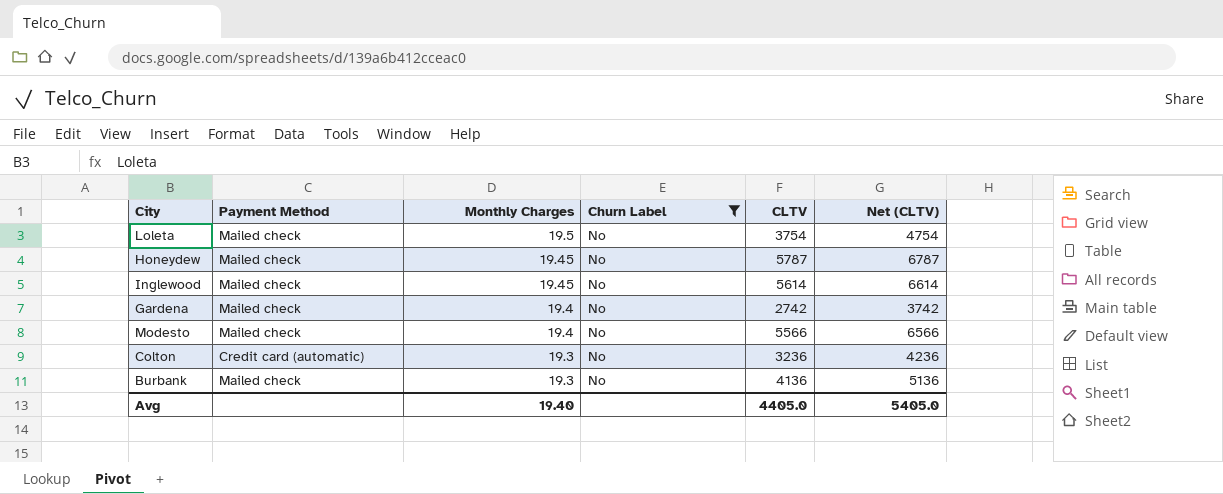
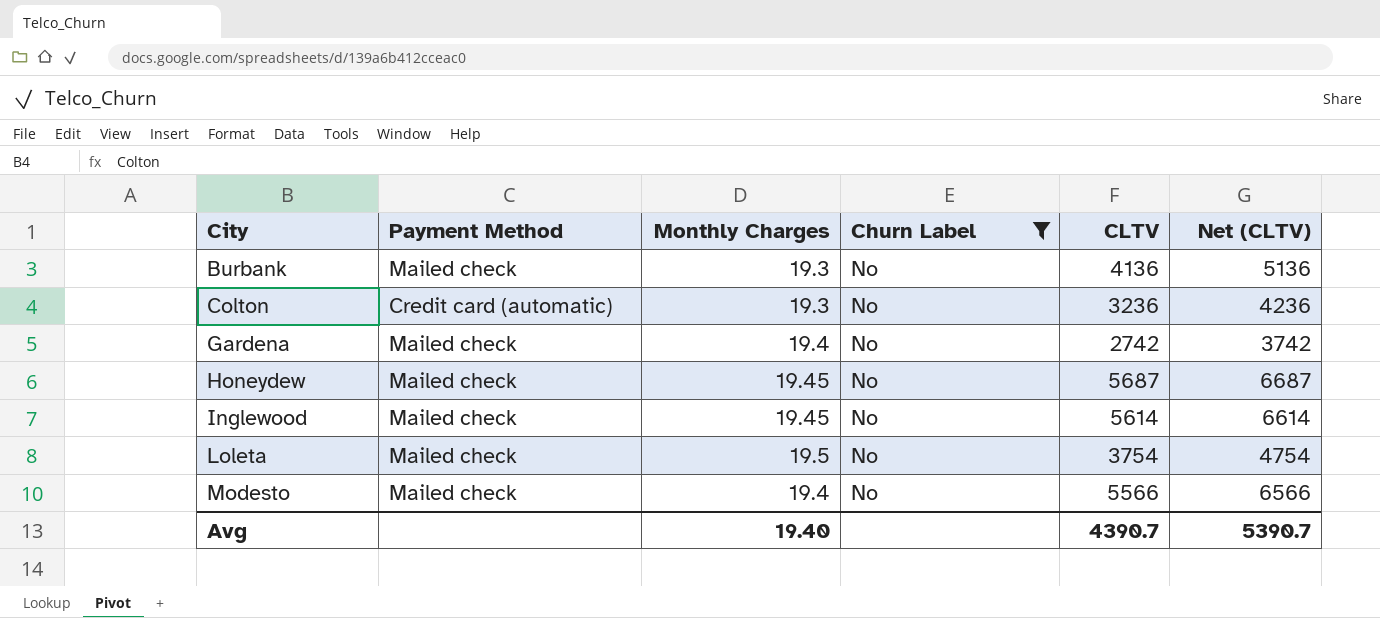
row order: Monthly Charges descending -> City ascending
Honeydew | CLTV: 5787 -> 5687
Honeydew | Net (CLTV): 6787 -> 6687
Avg | CLTV: 4405.0 -> 4390.7
Avg | Net (CLTV): 5405.0 -> 5390.7

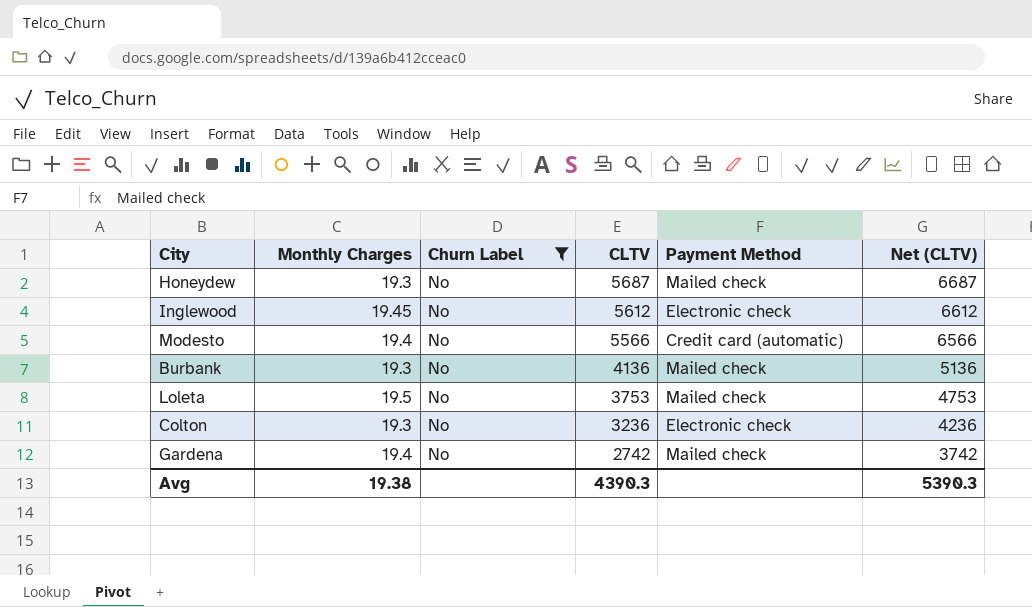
row order: City ascending -> CLTV descending
column Payment Method | position: 2 -> 5
Honeydew | Monthly Charges: 19.45 -> 19.3
Inglewood | CLTV: 5614 -> 5612
Inglewood | Payment Method: Mailed check -> Electronic check
Inglewood | Net (CLTV): 6614 -> 6612
Modesto | Payment Method: Mailed check -> Credit card (automatic)
Loleta | CLTV: 3754 -> 3753
Loleta | Net (CLTV): 4754 -> 4753
Colton | Payment Method: Credit card (automatic) -> Electronic check
Avg | Monthly Charges: 19.40 -> 19.38
Avg | CLTV: 4390.7 -> 4390.3
Avg | Net (CLTV): 5390.7 -> 5390.3

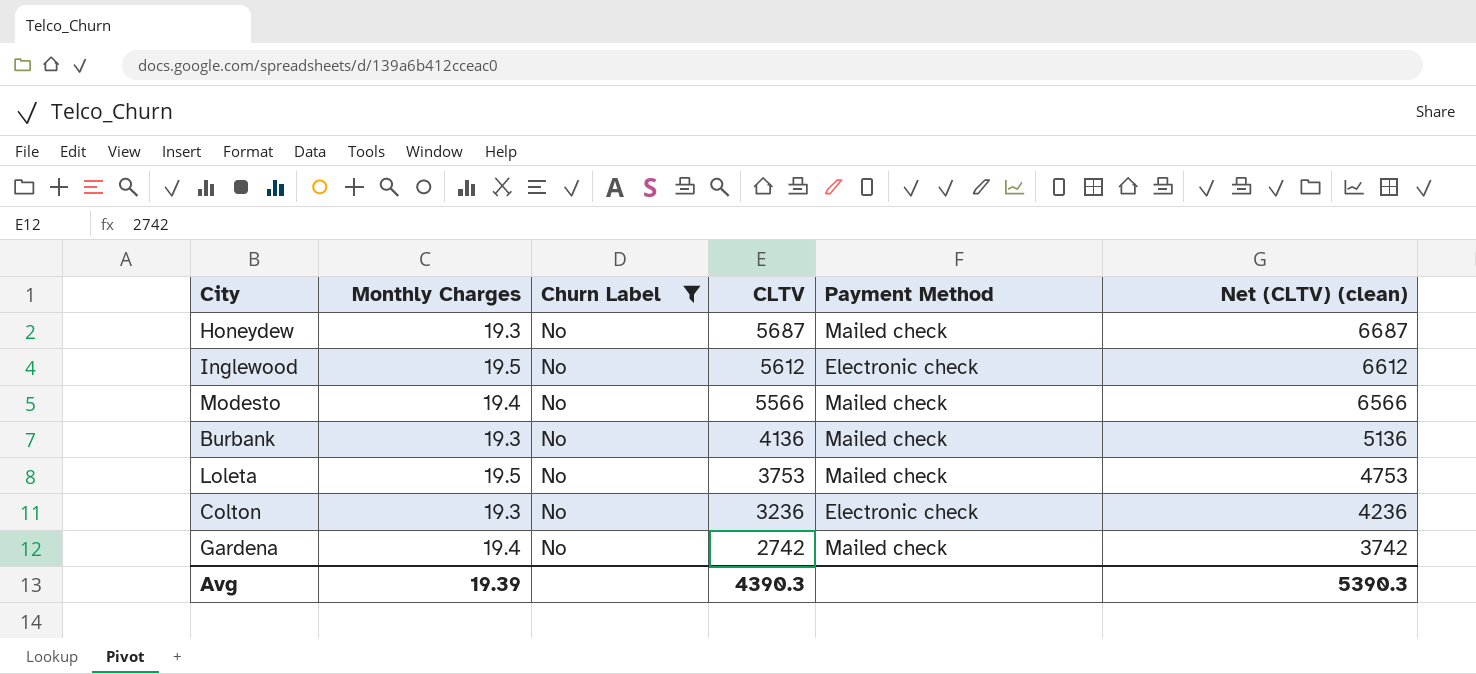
column name: Net (CLTV) -> Net (CLTV) (clean)
Inglewood | Monthly Charges: 19.45 -> 19.5
Modesto | Payment Method: Credit card (automatic) -> Mailed check
Avg | Monthly Charges: 19.38 -> 19.39

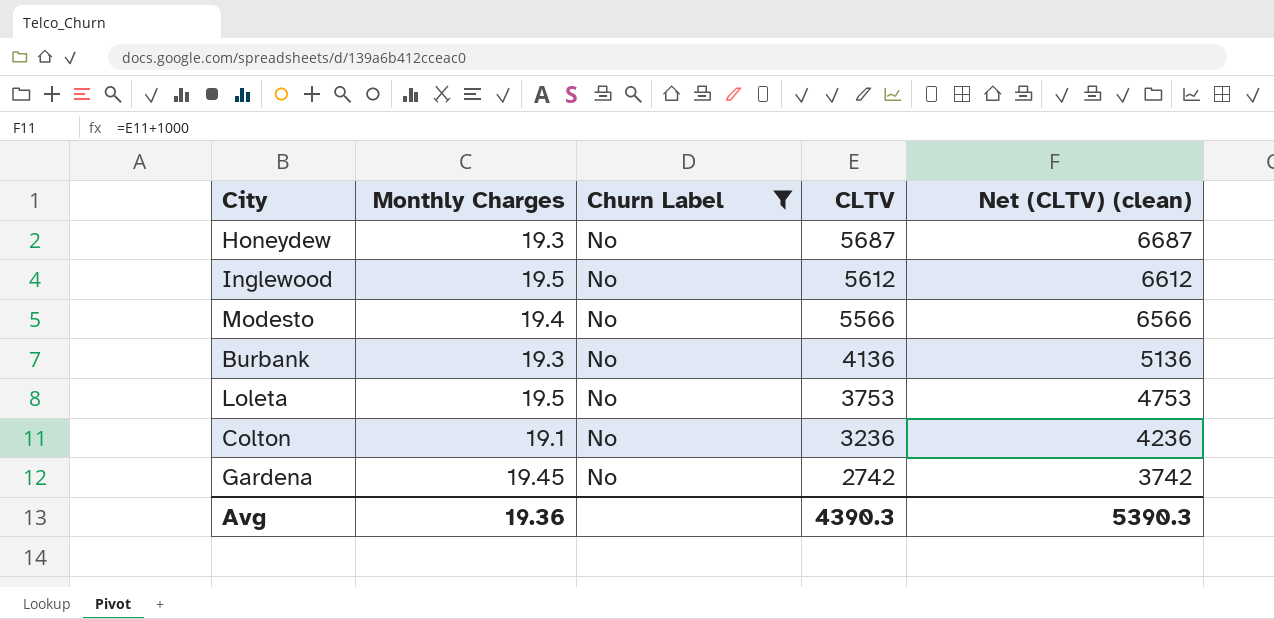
column Payment Method | position: 5 -> none
Colton | Monthly Charges: 19.3 -> 19.1
Gardena | Monthly Charges: 19.4 -> 19.45
Avg | Monthly Charges: 19.39 -> 19.36

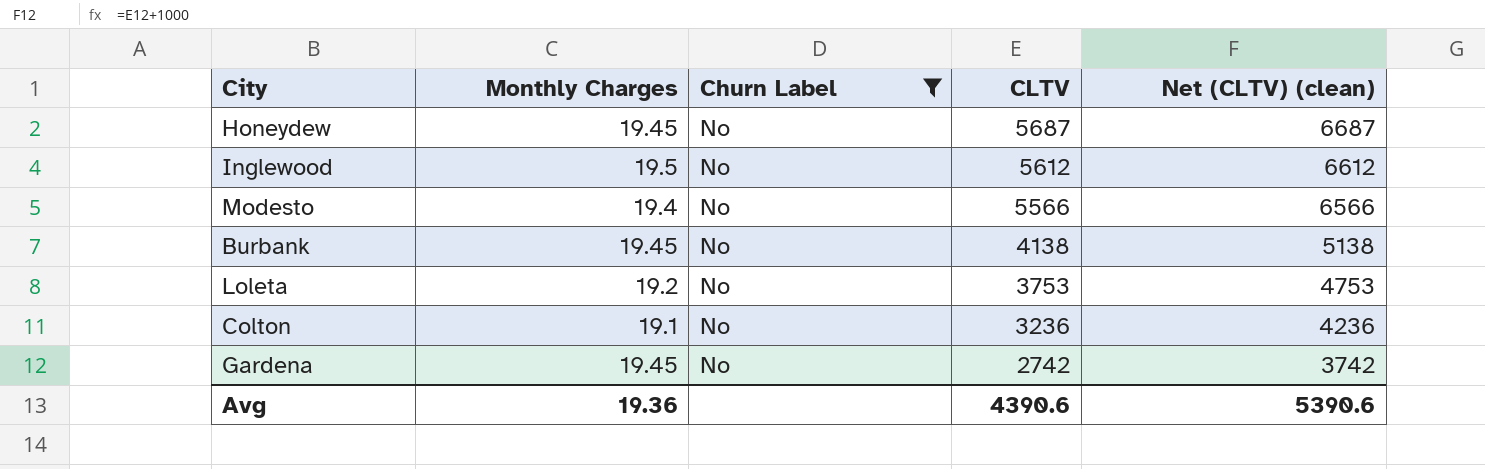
Honeydew | Monthly Charges: 19.3 -> 19.45
Burbank | Monthly Charges: 19.3 -> 19.45
Burbank | CLTV: 4136 -> 4138
Burbank | Net (CLTV) (clean): 5136 -> 5138
Loleta | Monthly Charges: 19.5 -> 19.2
Avg | CLTV: 4390.3 -> 4390.6
Avg | Net (CLTV) (clean): 5390.3 -> 5390.6

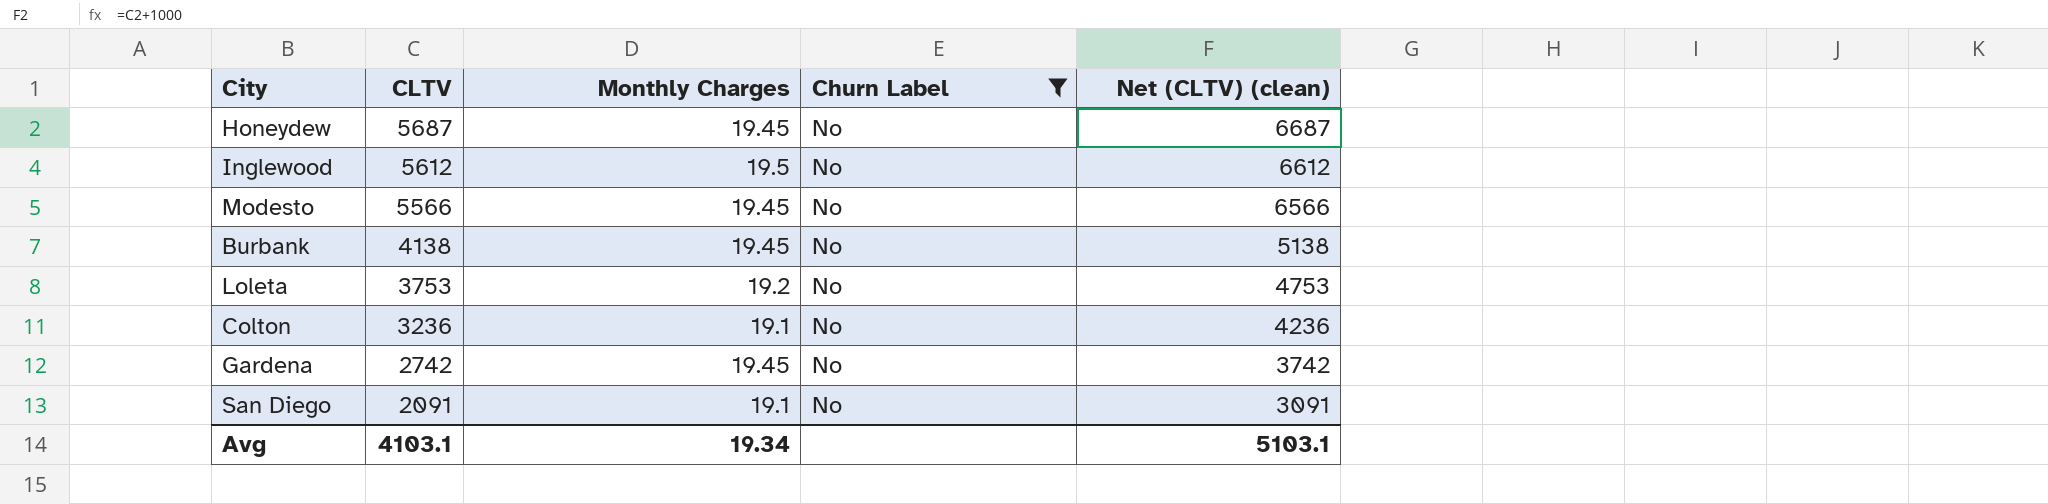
column CLTV | position: 4 -> 2
Modesto | Monthly Charges: 19.4 -> 19.45
row San Diego: none -> 2091 | 19.1 | No | 3091
Avg | CLTV: 4390.6 -> 4103.1
Avg | Monthly Charges: 19.36 -> 19.34
Avg | Net (CLTV) (clean): 5390.6 -> 5103.1

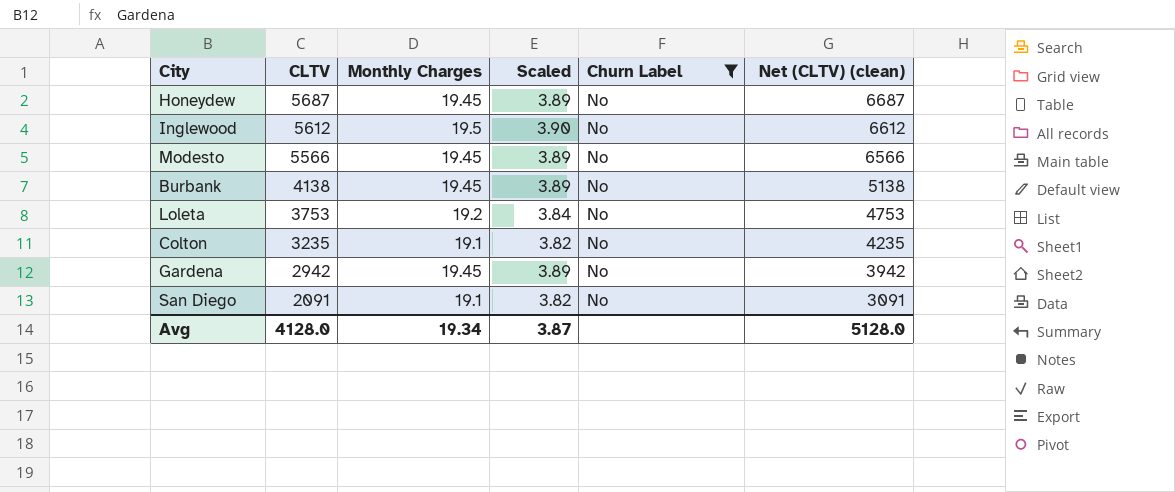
column Scaled | formula: none -> [Monthly Charges] * 0.2
Colton | CLTV: 3236 -> 3235
Colton | Net (CLTV) (clean): 4236 -> 4235
Gardena | CLTV: 2742 -> 2942
Gardena | Net (CLTV) (clean): 3742 -> 3942
Avg | CLTV: 4103.1 -> 4128.0
Avg | Net (CLTV) (clean): 5103.1 -> 5128.0

